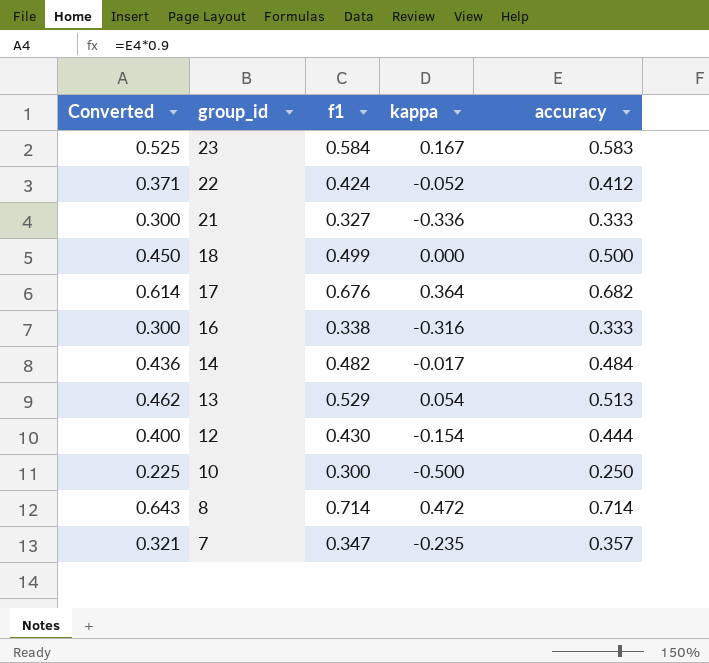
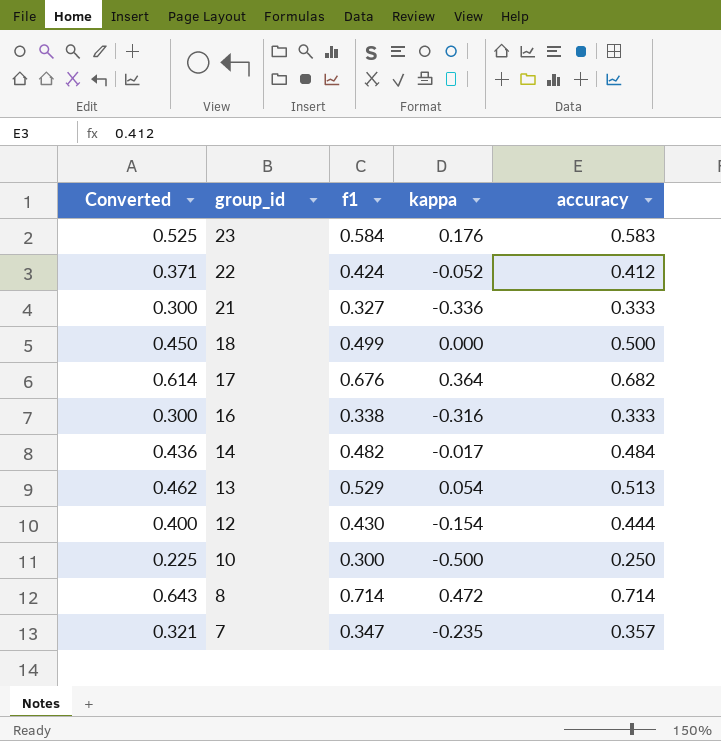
23 | kappa: 0.167 -> 0.176

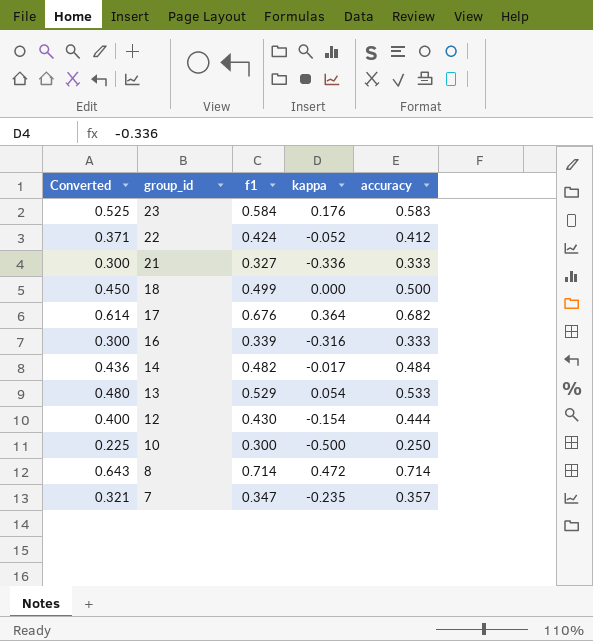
16 | f1: 0.338 -> 0.339
13 | Converted: 0.462 -> 0.480
13 | accuracy: 0.513 -> 0.533

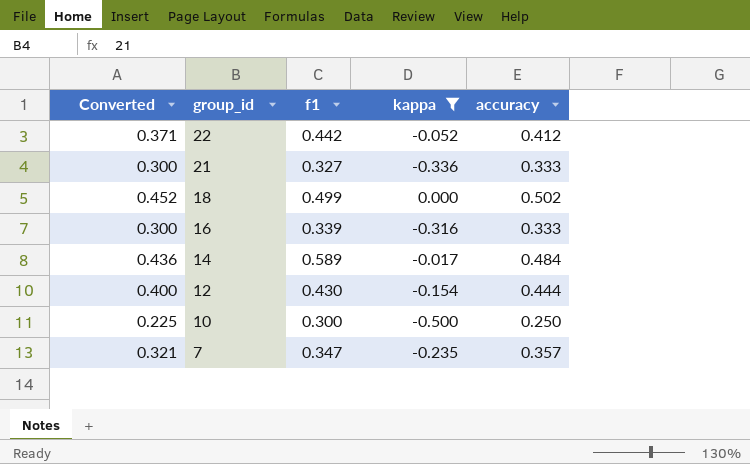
filter: none -> kappa <= 0.000
22 | f1: 0.424 -> 0.442
18 | Converted: 0.450 -> 0.452
18 | accuracy: 0.500 -> 0.502
14 | f1: 0.482 -> 0.589

